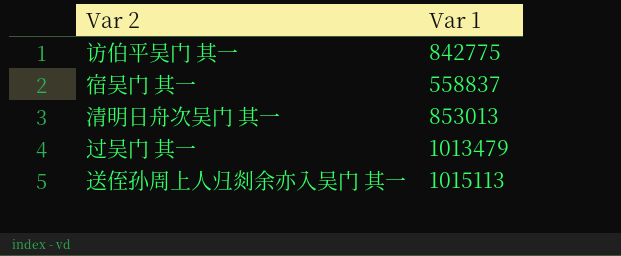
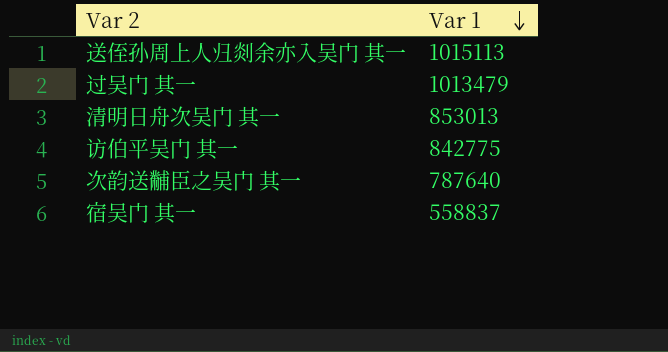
row order: none -> Var 1 descending
row 次韵送黼臣之吴门 其一: none -> 787640

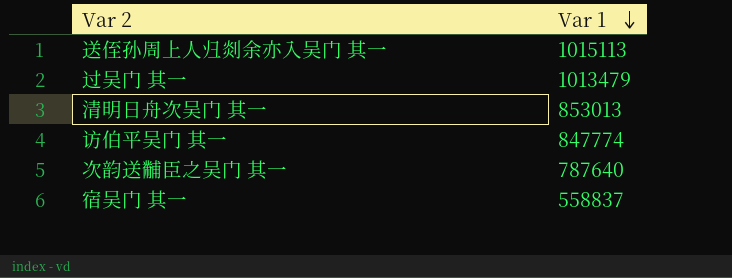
访伯平吴门 其一 | Var 1: 842775 -> 847774

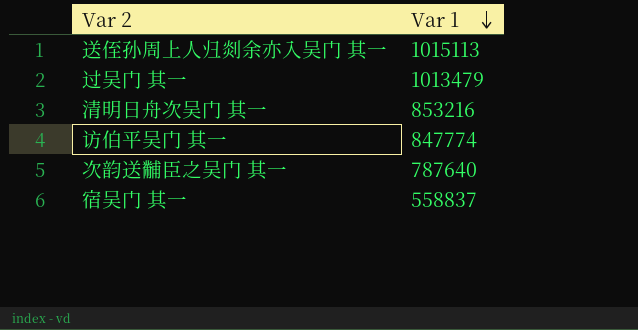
清明日舟次吴门 其一 | Var 1: 853013 -> 853216

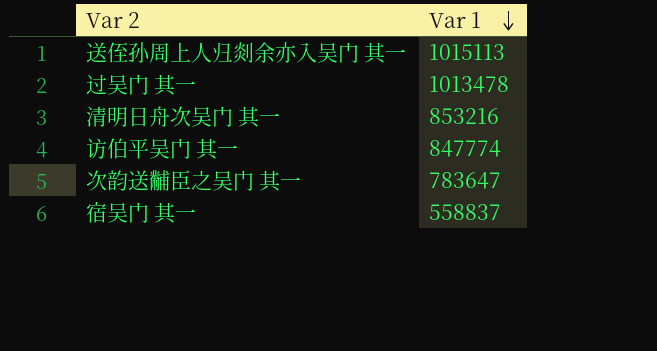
过吴门 其一 | Var 1: 1013479 -> 1013478
次韵送黼臣之吴门 其一 | Var 1: 787640 -> 783647

